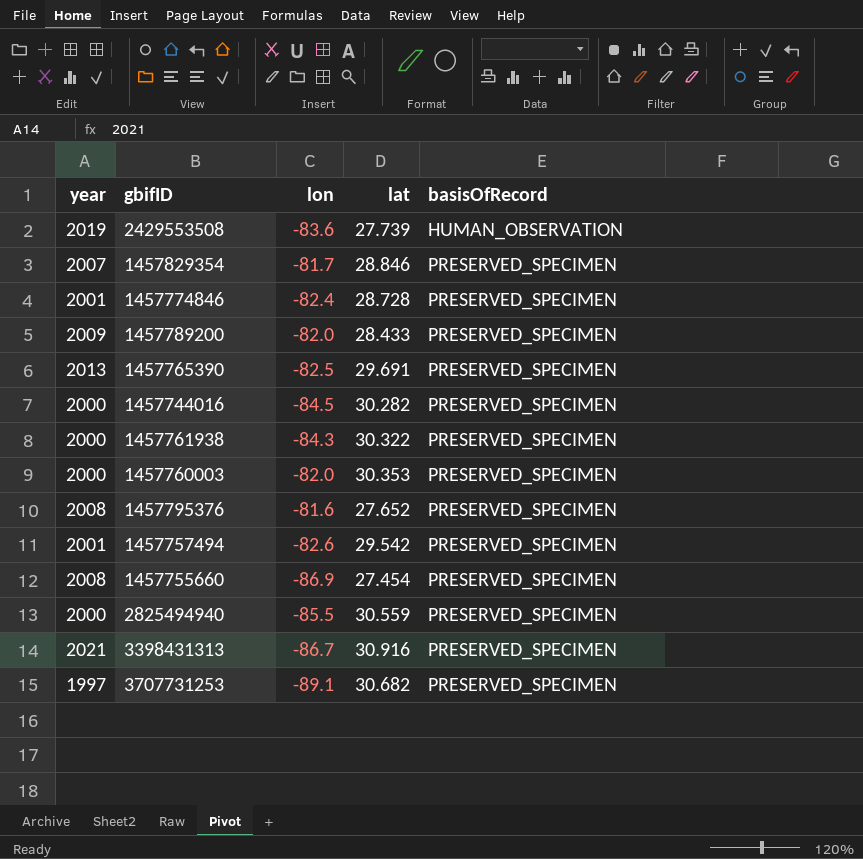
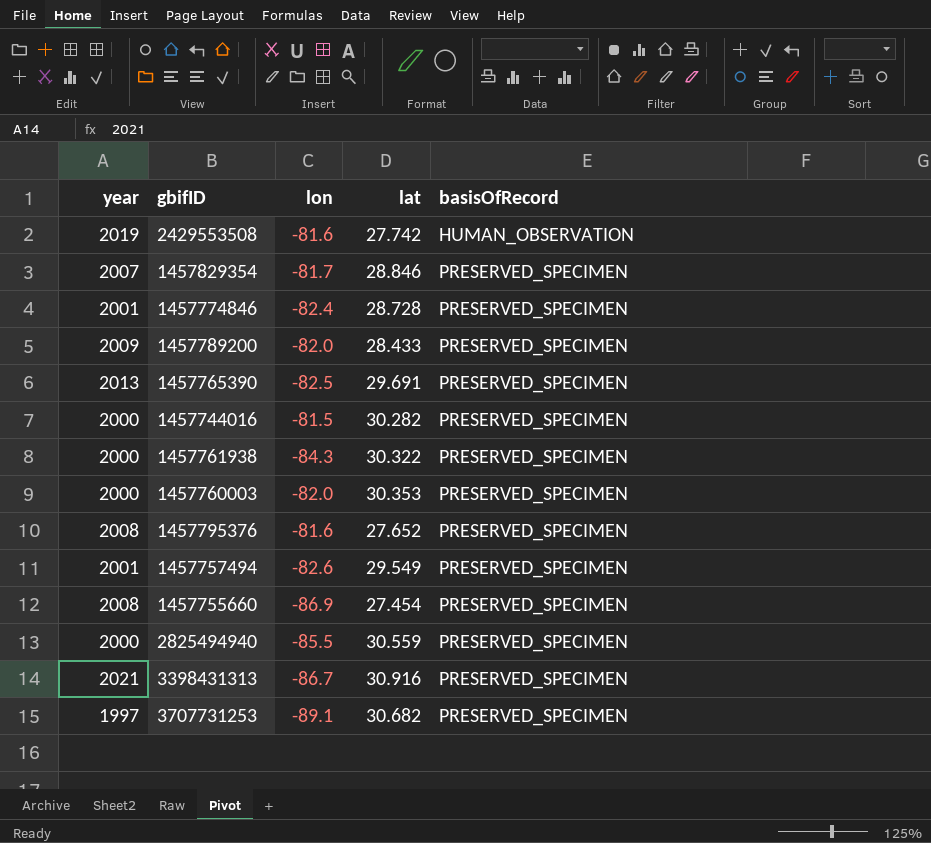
2429553508 | lon: -83.6 -> -81.6
2429553508 | lat: 27.739 -> 27.742
1457744016 | lon: -84.5 -> -81.5
1457757494 | lat: 29.542 -> 29.549

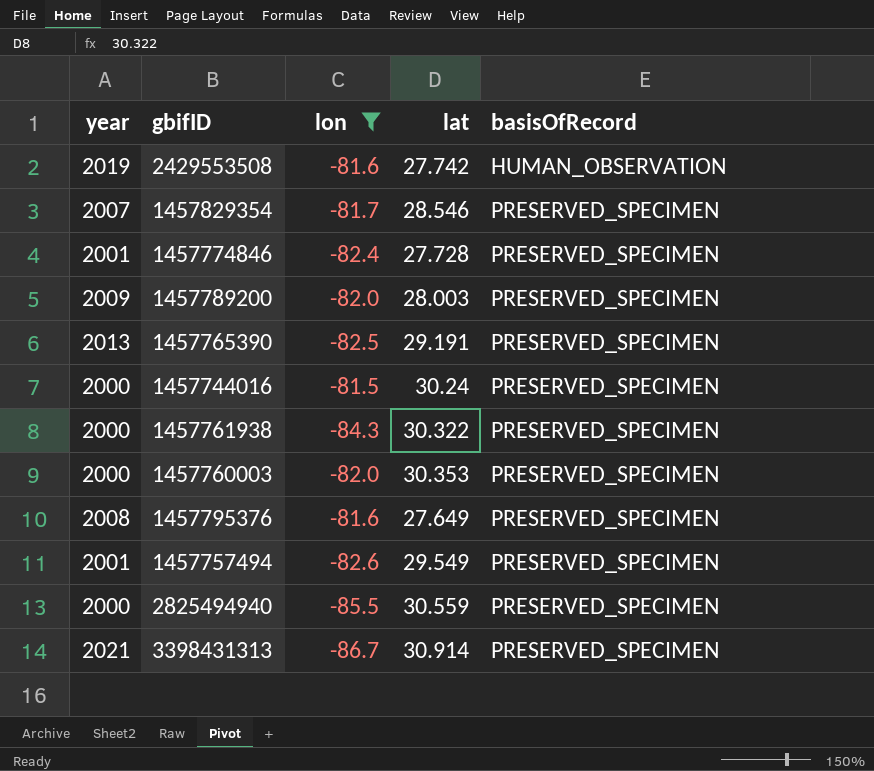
filter: none -> lon >= -86.7
1457829354 | lat: 28.846 -> 28.546
1457774846 | lat: 28.728 -> 27.728
1457789200 | lat: 28.433 -> 28.003
1457765390 | lat: 29.691 -> 29.191
1457744016 | lat: 30.282 -> 30.24
1457795376 | lat: 27.652 -> 27.649
3398431313 | lat: 30.916 -> 30.914

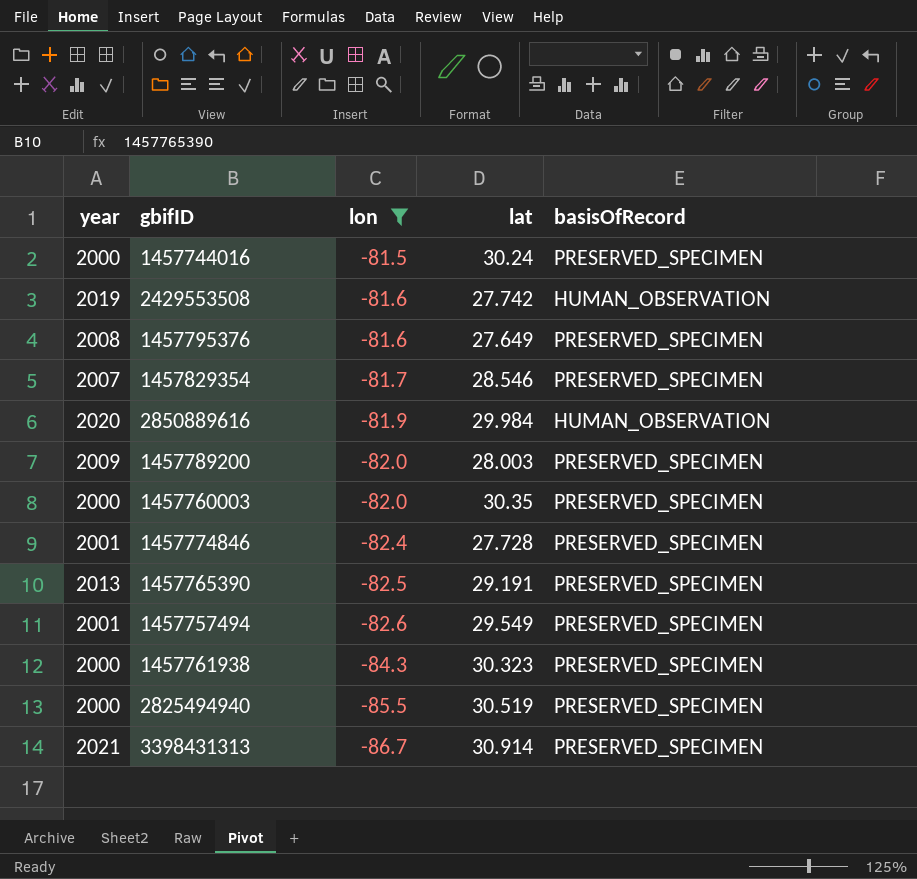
row order: basisOfRecord ascending -> lon descending
row 2850889616: none -> 2020 | -81.9 | 29.984 | HUMAN_OBSERVATION
1457760003 | lat: 30.353 -> 30.35
1457761938 | lat: 30.322 -> 30.323
2825494940 | lat: 30.559 -> 30.519

